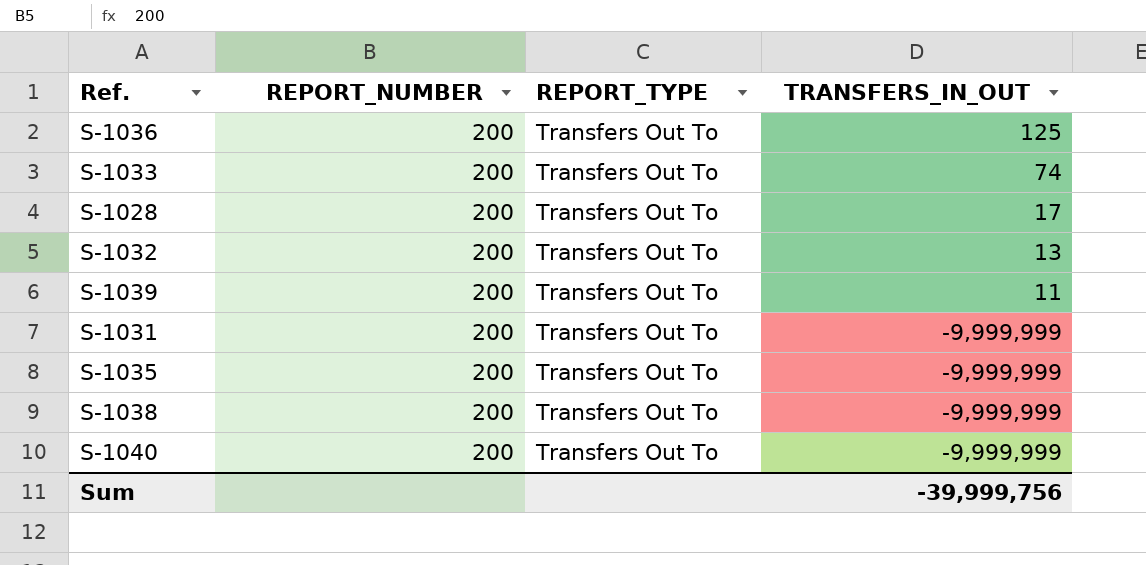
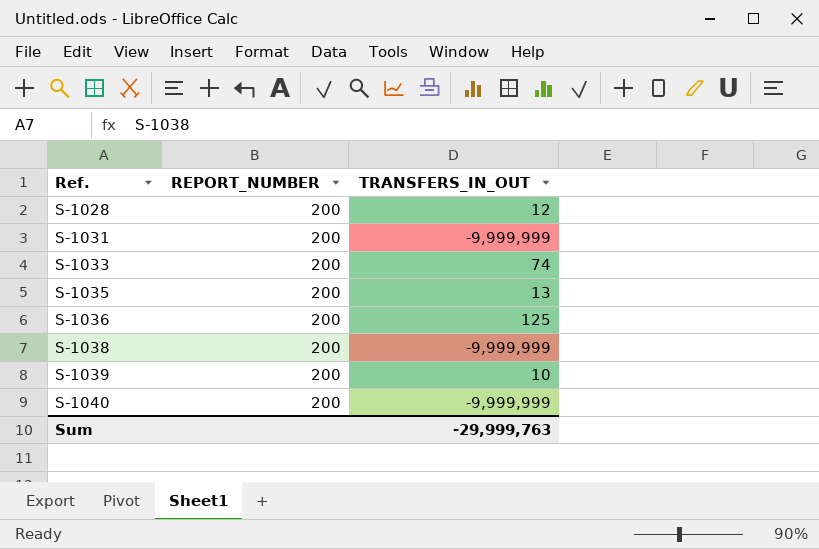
row order: TRANSFERS_IN_OUT descending -> Ref. ascending
column REPORT_TYPE | position: 3 -> none
row S-1032: 200 | Transfers Out To | 13 -> none
S-1028 | TRANSFERS_IN_OUT: 17 -> 12
S-1035 | TRANSFERS_IN_OUT: -9,999,999 -> 13
S-1039 | TRANSFERS_IN_OUT: 11 -> 10
Sum | TRANSFERS_IN_OUT: -39,999,756 -> -29,999,763

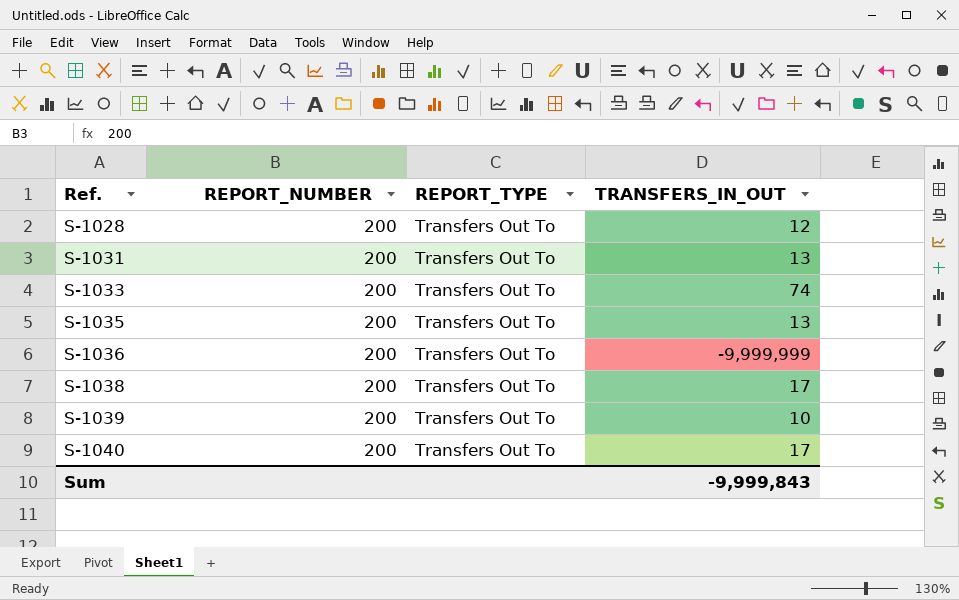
column REPORT_TYPE | position: none -> 3
S-1031 | TRANSFERS_IN_OUT: -9,999,999 -> 13
S-1036 | TRANSFERS_IN_OUT: 125 -> -9,999,999
S-1038 | TRANSFERS_IN_OUT: -9,999,999 -> 17
S-1040 | TRANSFERS_IN_OUT: -9,999,999 -> 17
Sum | TRANSFERS_IN_OUT: -29,999,763 -> -9,999,843

